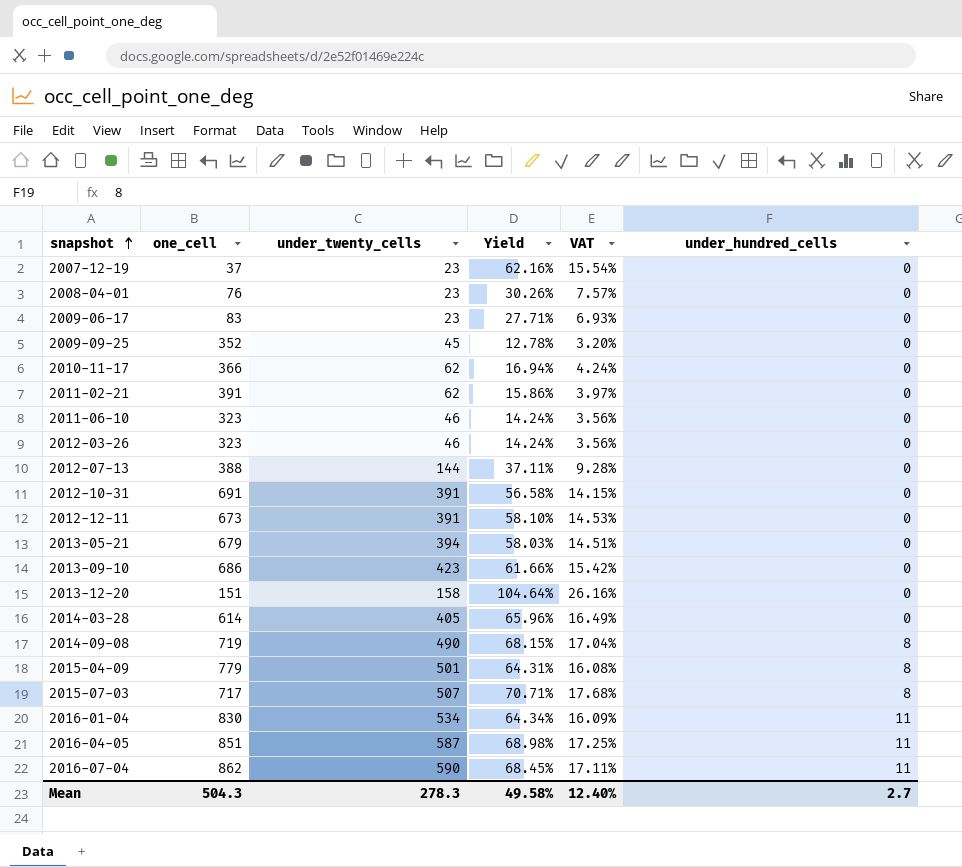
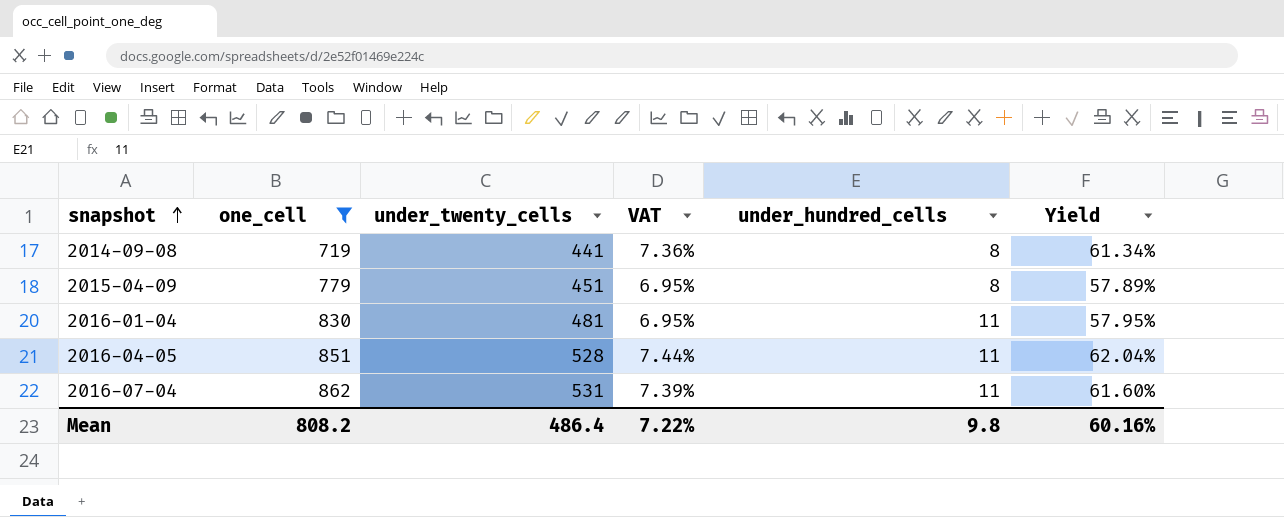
filter: none -> one_cell >= 719
column VAT | formula: [Yield] * 0.25 -> [Yield] * 0.12
column Yield | position: 4 -> 6
2014-09-08 | under_twenty_cells: 490 -> 441
2014-09-08 | Yield: 68.15% -> 61.34%
2015-04-09 | under_twenty_cells: 501 -> 451
2015-04-09 | Yield: 64.31% -> 57.89%
2016-01-04 | under_twenty_cells: 534 -> 481
2016-01-04 | Yield: 64.34% -> 57.95%
2016-04-05 | under_twenty_cells: 587 -> 528
2016-04-05 | Yield: 68.98% -> 62.04%
2016-07-04 | under_twenty_cells: 590 -> 531
2016-07-04 | Yield: 68.45% -> 61.60%
Mean | one_cell: 504.3 -> 808.2
Mean | under_twenty_cells: 278.3 -> 486.4
Mean | VAT: 12.40% -> 7.22%
Mean | under_hundred_cells: 2.7 -> 9.8
Mean | Yield: 49.58% -> 60.16%

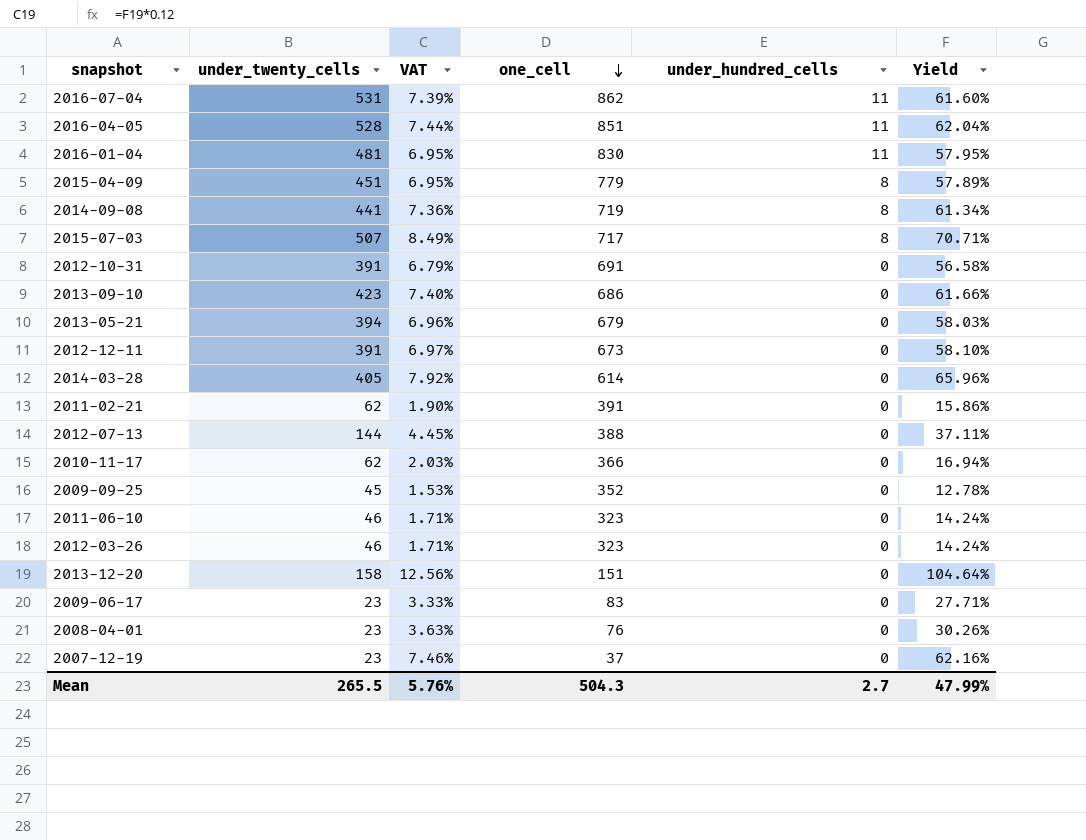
filter: one_cell >= 719 -> none
row order: snapshot ascending -> one_cell descending
column one_cell | position: 2 -> 4
Mean | under_twenty_cells: 486.4 -> 265.5
Mean | VAT: 7.22% -> 5.76%
Mean | one_cell: 808.2 -> 504.3
Mean | under_hundred_cells: 9.8 -> 2.7
Mean | Yield: 60.16% -> 47.99%

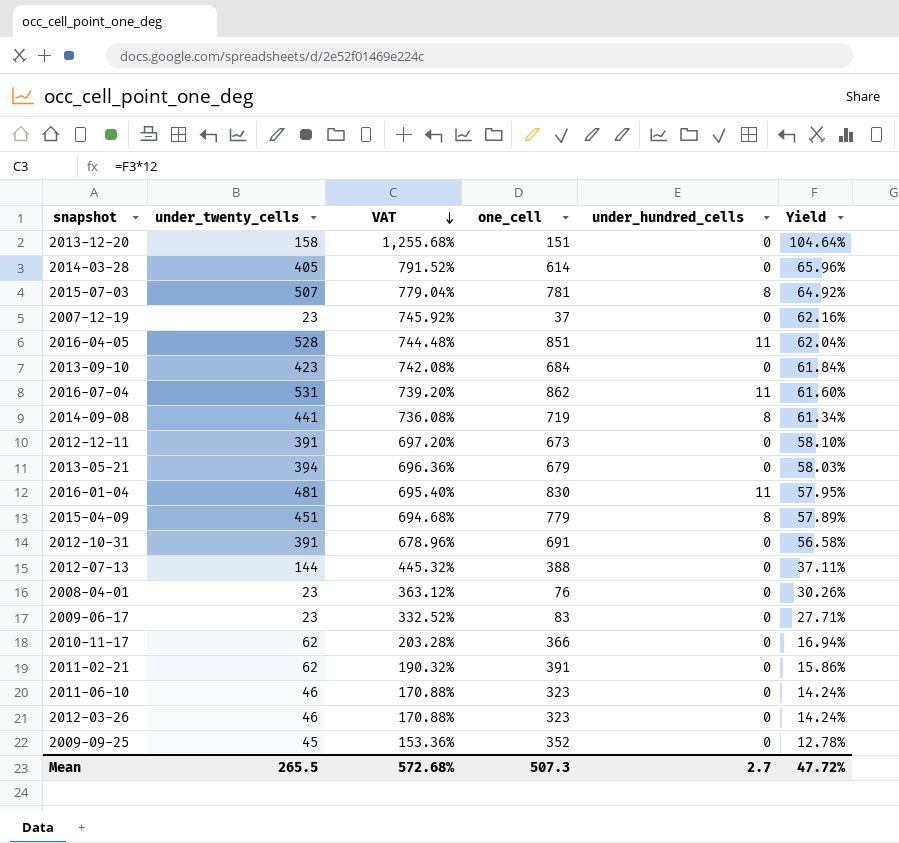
row order: one_cell descending -> VAT descending
column VAT | formula: [Yield] * 0.12 -> [Yield] * 12
2015-07-03 | one_cell: 717 -> 781
2015-07-03 | Yield: 70.71% -> 64.92%
2013-09-10 | one_cell: 686 -> 684
2013-09-10 | Yield: 61.66% -> 61.84%
Mean | VAT: 5.76% -> 572.68%
Mean | one_cell: 504.3 -> 507.3
Mean | Yield: 47.99% -> 47.72%

